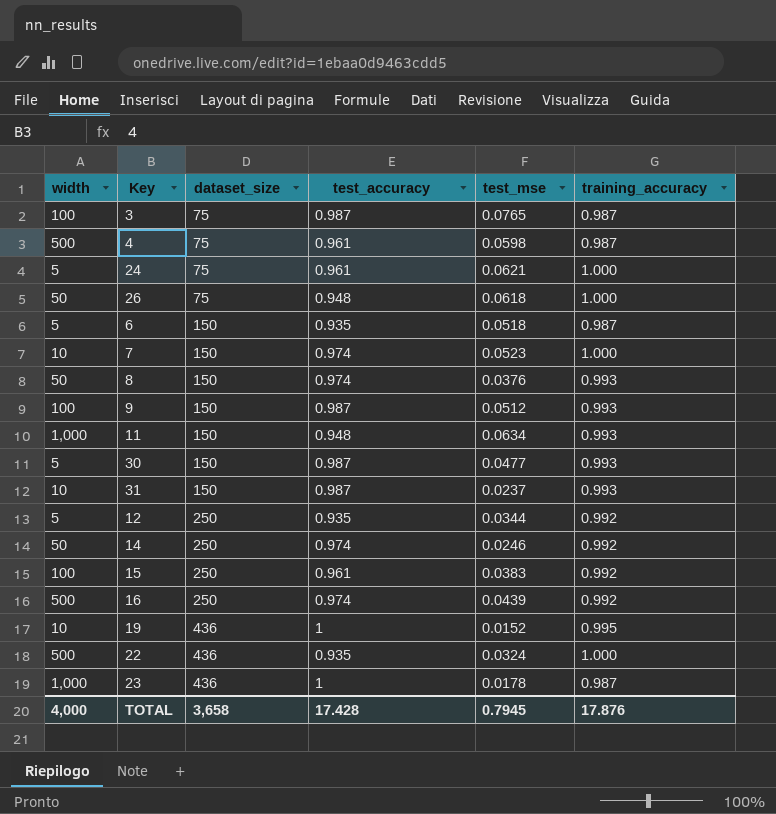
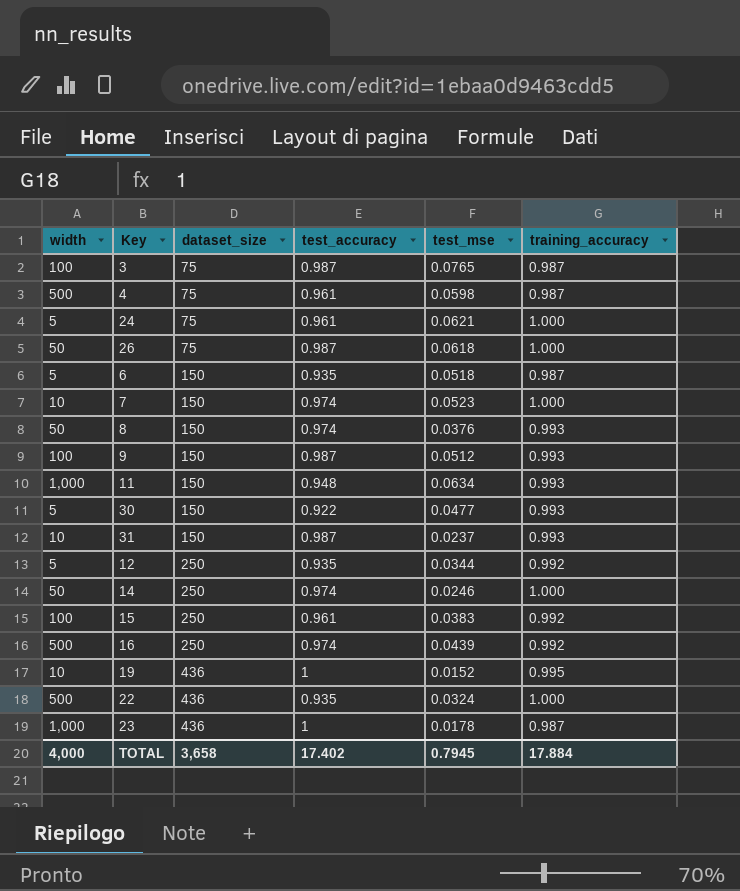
26 | test_accuracy: 0.948 -> 0.987
30 | test_accuracy: 0.987 -> 0.922
14 | training_accuracy: 0.992 -> 1.000
TOTAL | test_accuracy: 17.428 -> 17.402
TOTAL | training_accuracy: 17.876 -> 17.884

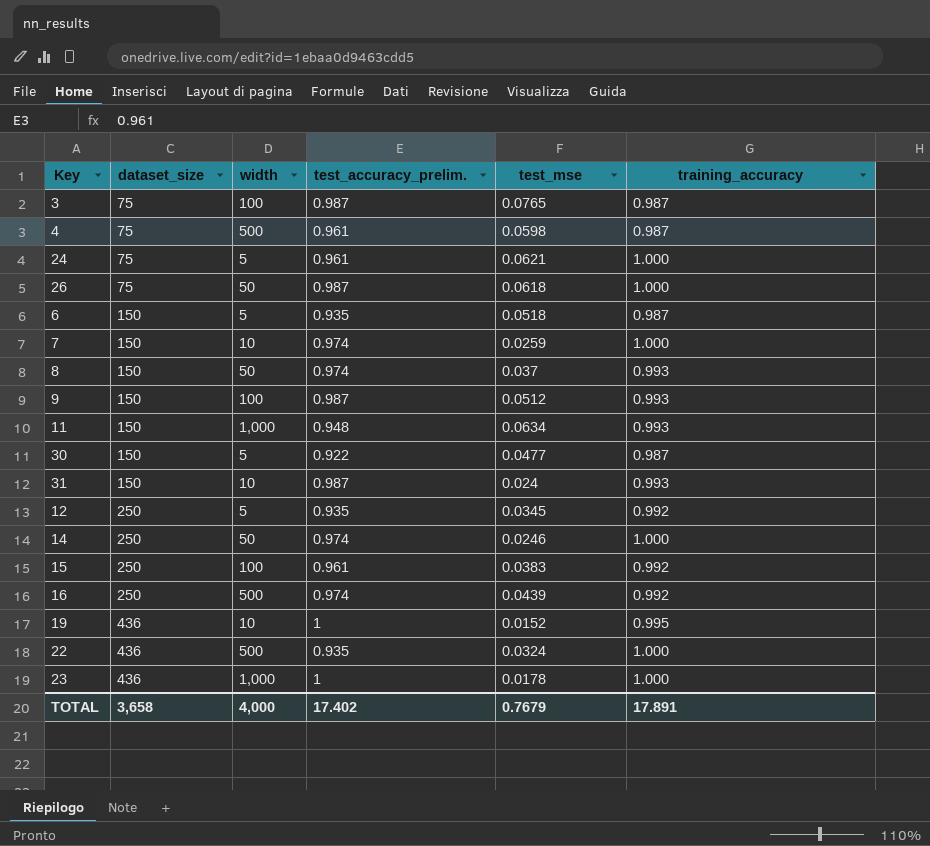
column width | position: 1 -> 3
column name: test_accuracy -> test_accuracy_prelim.
7 | test_mse: 0.0523 -> 0.0259
8 | test_mse: 0.0376 -> 0.037
30 | training_accuracy: 0.993 -> 0.987
31 | test_mse: 0.0237 -> 0.024
12 | test_mse: 0.0344 -> 0.0345
23 | training_accuracy: 0.987 -> 1.000
TOTAL | test_mse: 0.7945 -> 0.7679
TOTAL | training_accuracy: 17.884 -> 17.891

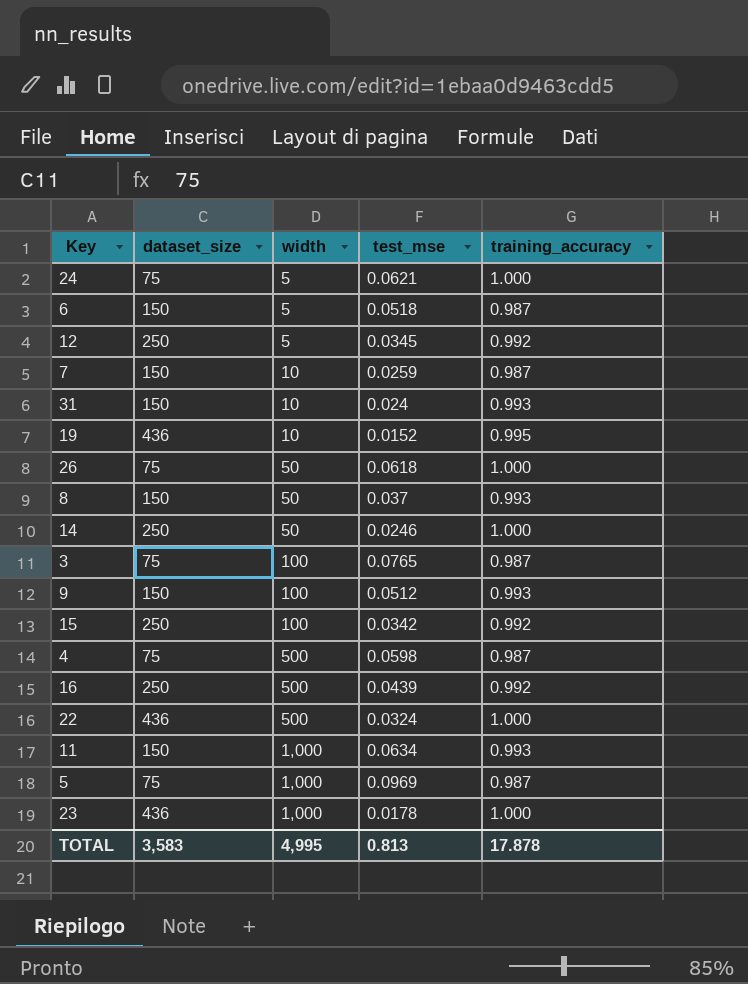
row order: dataset_size ascending -> width ascending
column test_accuracy_prelim. | position: 4 -> none
row 30: 150 | 5 | 0.922 | 0.0477 | 0.987 -> none
7 | training_accuracy: 1.000 -> 0.987
15 | test_mse: 0.0383 -> 0.0342
row 5: none -> 75 | 1,000 | 0.0969 | 0.987
TOTAL | dataset_size: 3,658 -> 3,583
TOTAL | width: 4,000 -> 4,995
TOTAL | test_mse: 0.7679 -> 0.813
TOTAL | training_accuracy: 17.891 -> 17.878

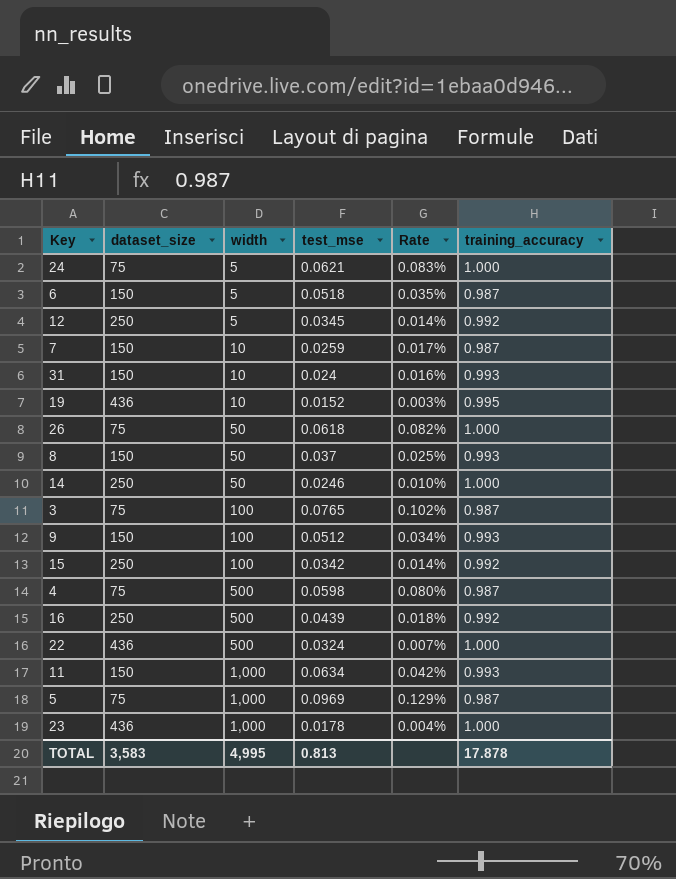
column Rate | formula: none -> [test_mse] / [dataset_size]

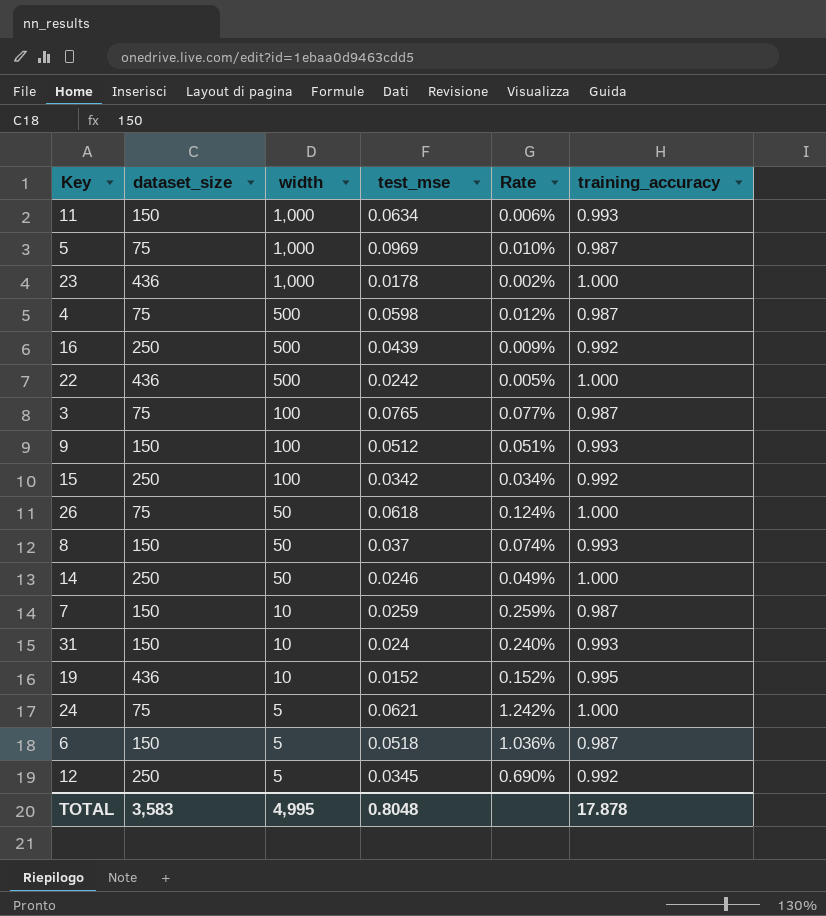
row order: width ascending -> width descending
column Rate | formula: [test_mse] / [dataset_size] -> [test_mse] / [width]
22 | test_mse: 0.0324 -> 0.0242
TOTAL | test_mse: 0.813 -> 0.8048

